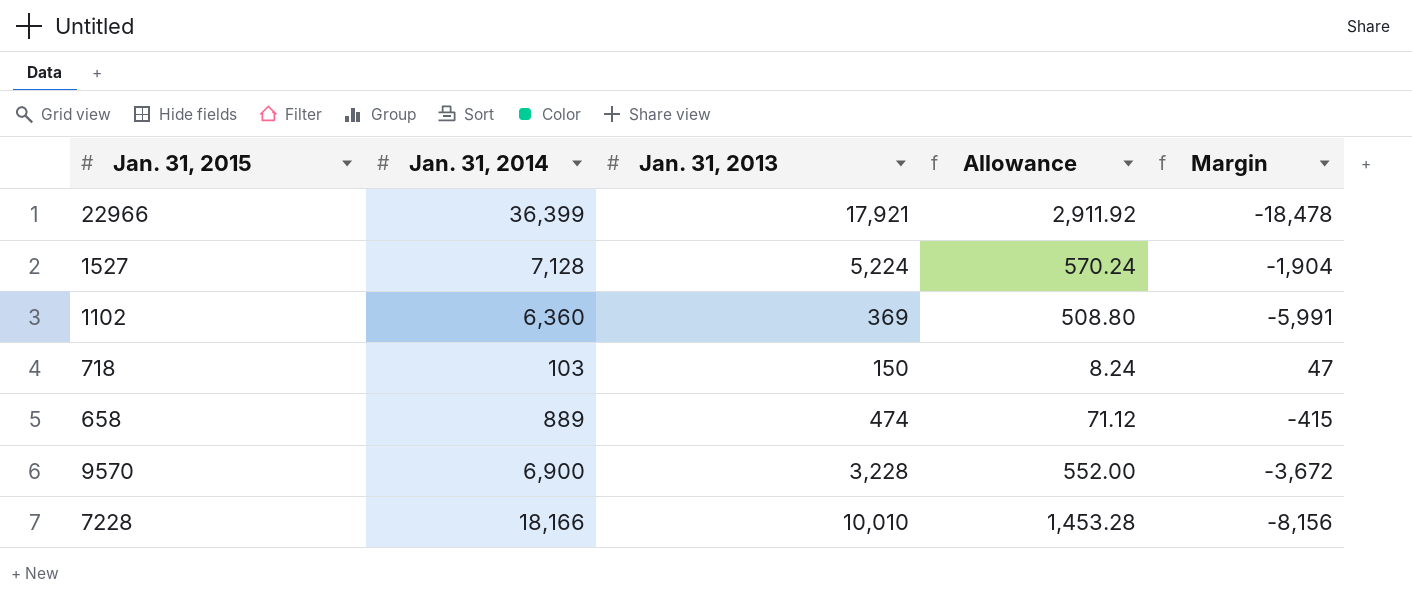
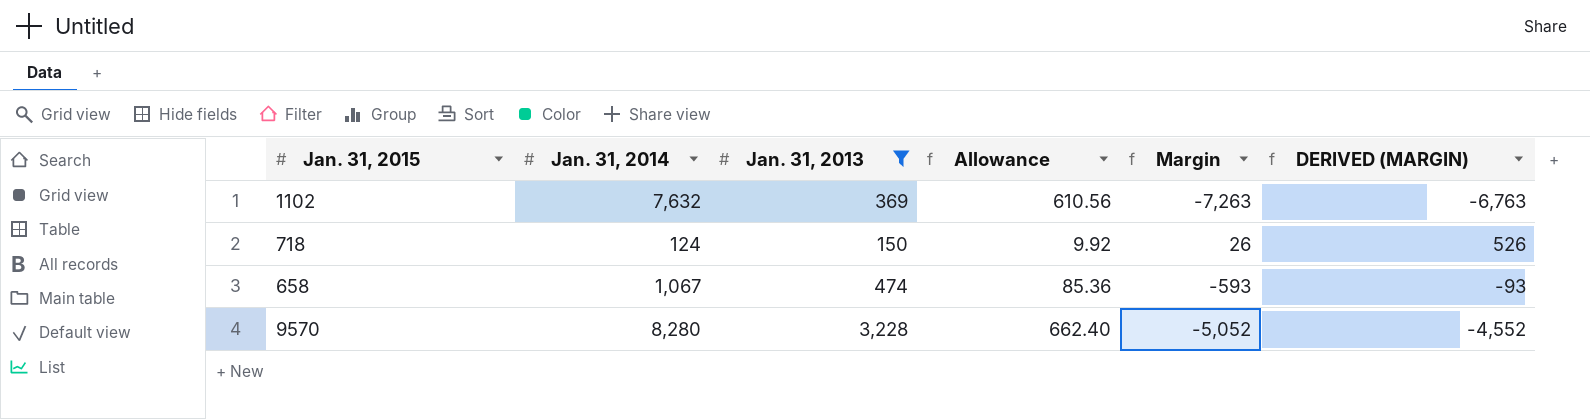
filter: none -> Jan. 31, 2013 <= 3,228
column DERIVED (MARGIN) | formula: none -> [Margin] + 500
1102 | Jan. 31, 2014: 6,360 -> 7,632
1102 | Allowance: 508.80 -> 610.56
1102 | Margin: -5,991 -> -7,263
718 | Jan. 31, 2014: 103 -> 124
718 | Allowance: 8.24 -> 9.92
718 | Margin: 47 -> 26
658 | Jan. 31, 2014: 889 -> 1,067
658 | Allowance: 71.12 -> 85.36
658 | Margin: -415 -> -593
9570 | Jan. 31, 2014: 6,900 -> 8,280
9570 | Allowance: 552.00 -> 662.40
9570 | Margin: -3,672 -> -5,052

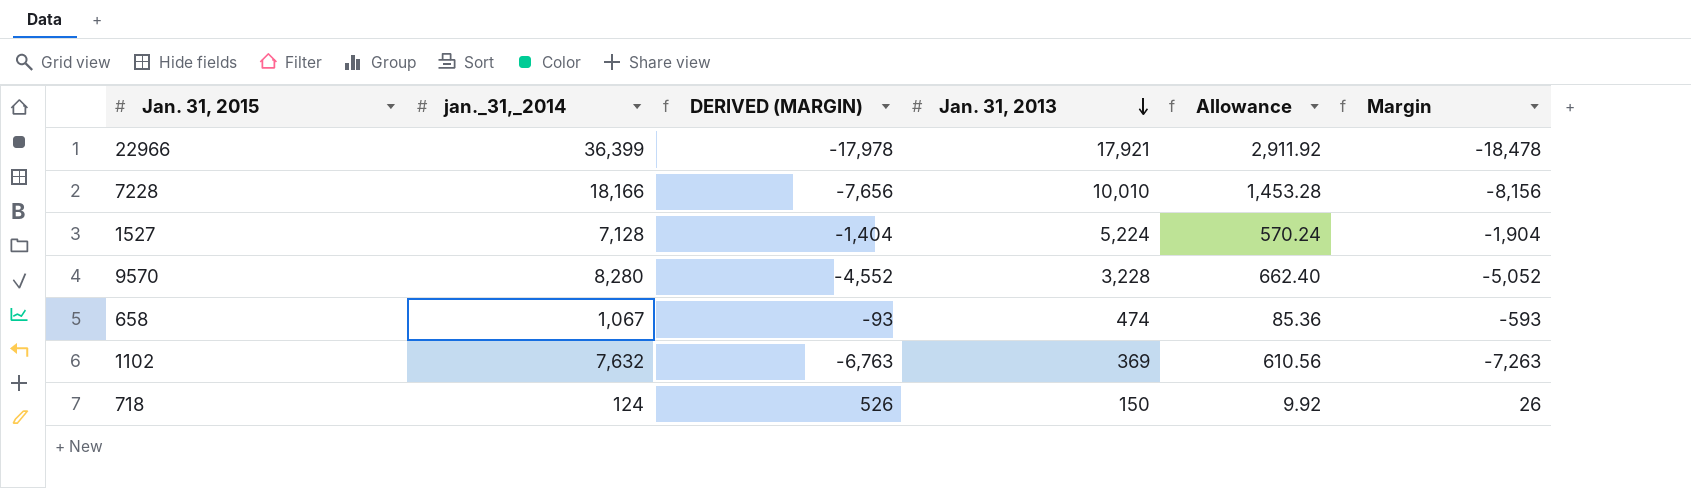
filter: Jan. 31, 2013 <= 3,228 -> none
row order: none -> Jan. 31, 2013 descending
column name: Jan. 31, 2014 -> jan._31,_2014
column DERIVED (MARGIN) | position: 6 -> 3

